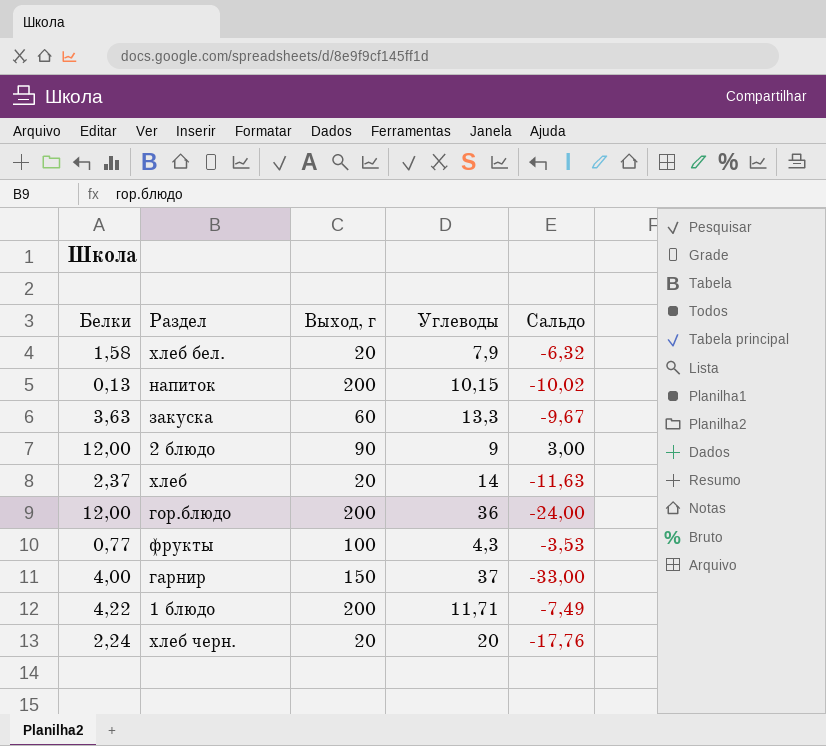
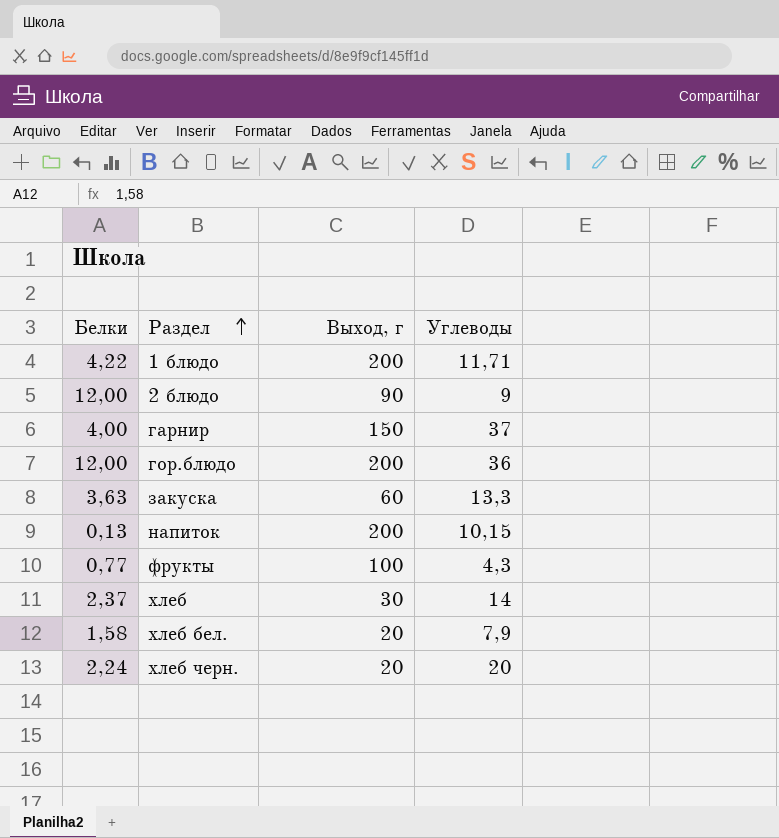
row order: none -> Раздел ascending
column Сальдо | formula: [Белки] - [Углеводы] -> none
хлеб | Выход, г: 20 -> 30

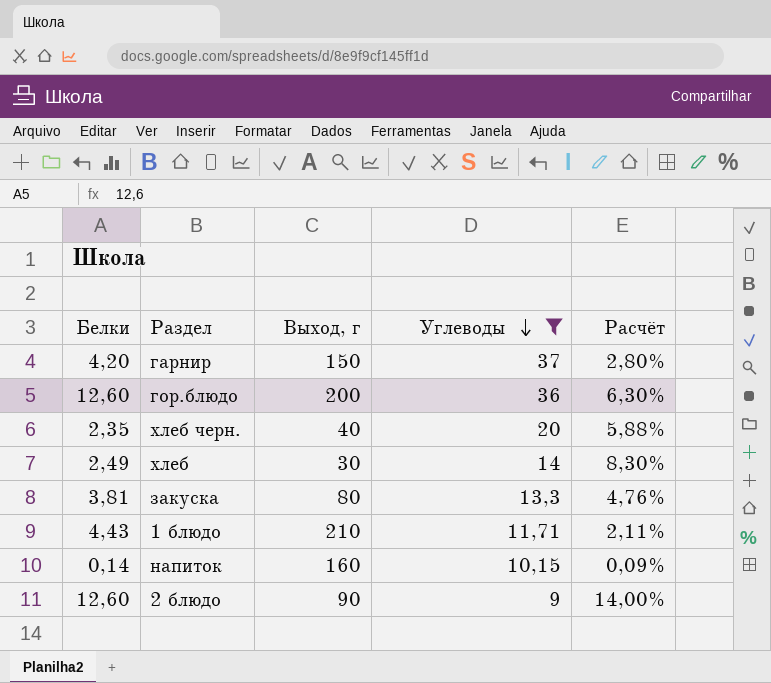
filter: none -> Углеводы >= 9
row order: Раздел ascending -> Углеводы descending
column Расчёт | formula: none -> [Белки] / [Выход, г]
гарнир | Белки: 4,00 -> 4,20
гор.блюдо | Белки: 12,00 -> 12,60
хлеб черн. | Белки: 2,24 -> 2,35
хлеб черн. | Выход, г: 20 -> 40
хлеб | Белки: 2,37 -> 2,49
закуска | Белки: 3,63 -> 3,81
закуска | Выход, г: 60 -> 80
1 блюдо | Белки: 4,22 -> 4,43
1 блюдо | Выход, г: 200 -> 210
напиток | Белки: 0,13 -> 0,14
напиток | Выход, г: 200 -> 160
2 блюдо | Белки: 12,00 -> 12,60

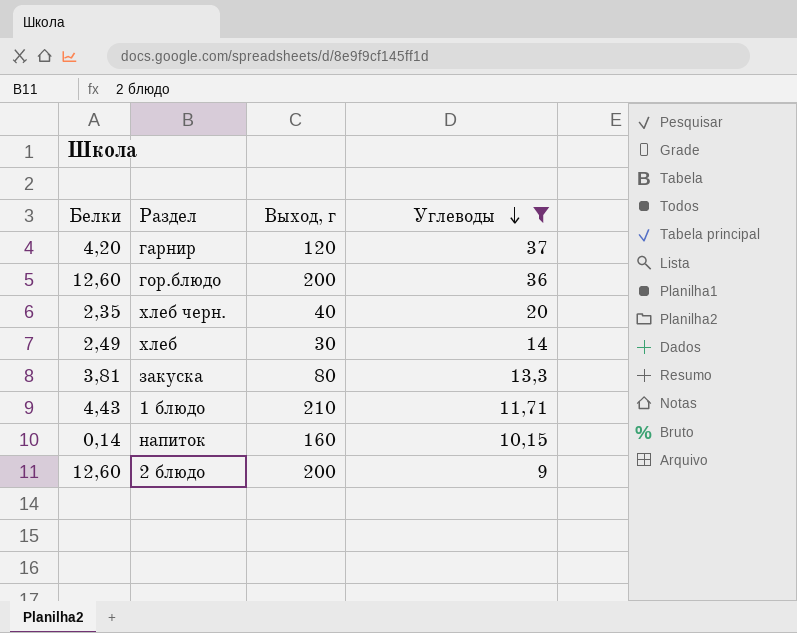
column Расчёт | formula: [Белки] / [Выход, г] -> none
гарнир | Выход, г: 150 -> 120
2 блюдо | Выход, г: 90 -> 200

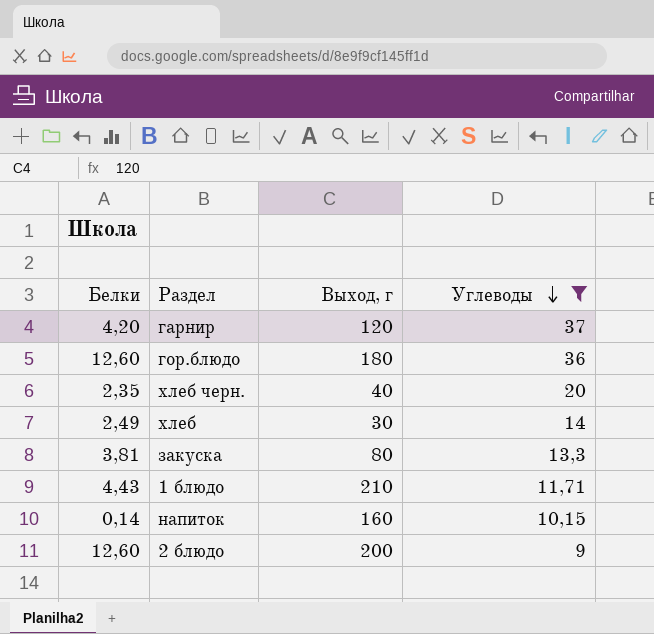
гор.блюдо | Выход, г: 200 -> 180

